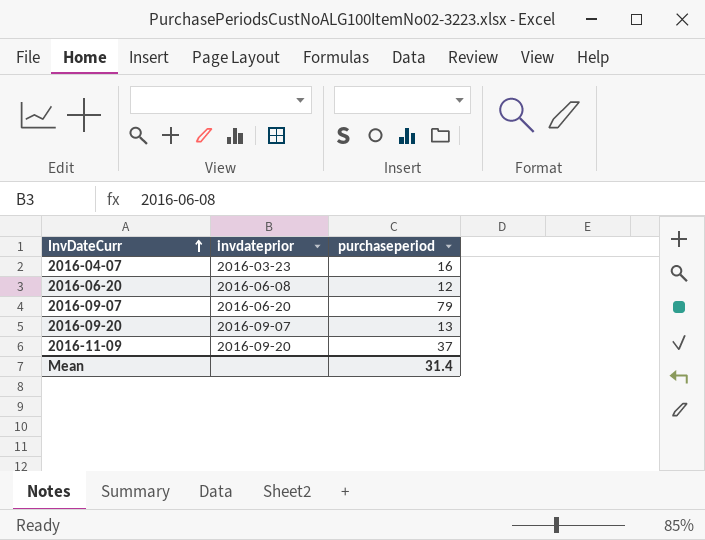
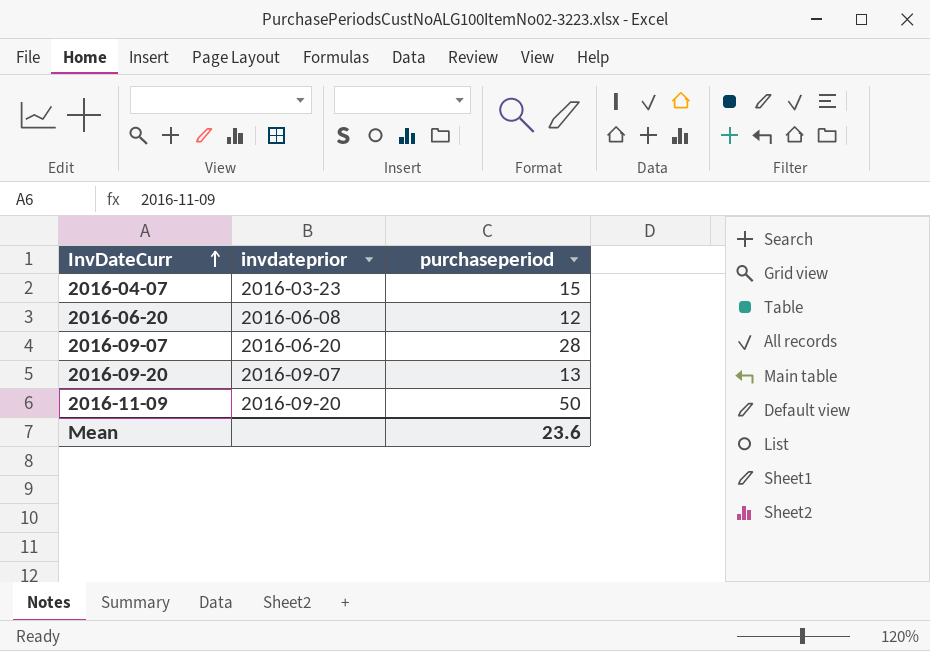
2016-04-07 | purchaseperiod: 16 -> 15
2016-09-07 | purchaseperiod: 79 -> 28
2016-11-09 | purchaseperiod: 37 -> 50
Mean | purchaseperiod: 31.4 -> 23.6

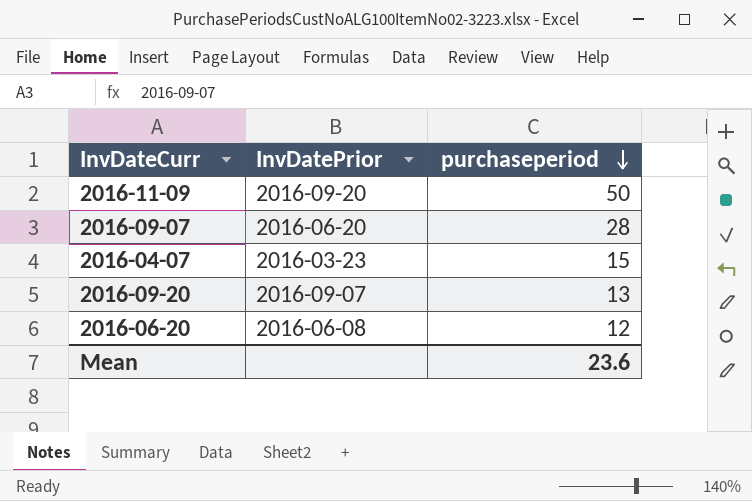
row order: InvDateCurr ascending -> purchaseperiod descending
column name: invdateprior -> InvDatePrior

